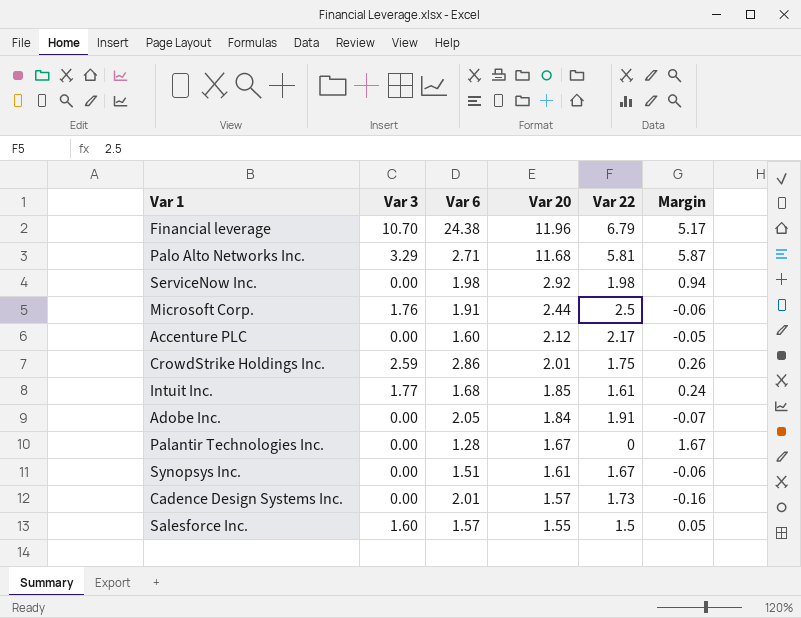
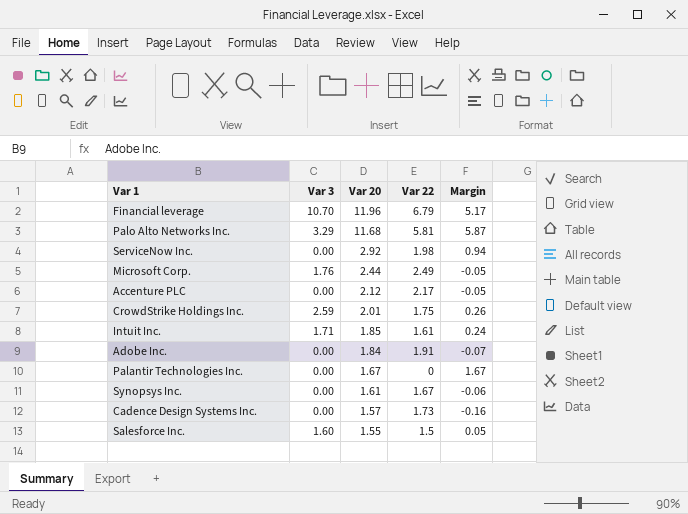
column Var 6 | position: 3 -> none
Microsoft Corp. | Var 22: 2.5 -> 2.49
Microsoft Corp. | Margin: -0.06 -> -0.05
Intuit Inc. | Var 3: 1.77 -> 1.71

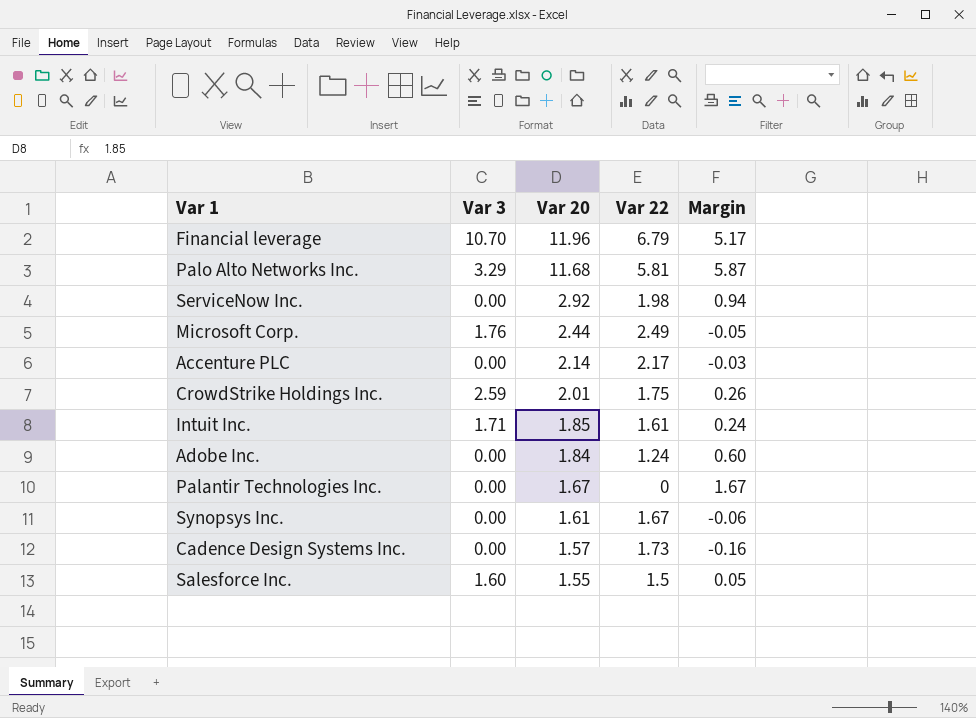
Accenture PLC | Var 20: 2.12 -> 2.14
Accenture PLC | Margin: -0.05 -> -0.03
Adobe Inc. | Var 22: 1.91 -> 1.24
Adobe Inc. | Margin: -0.07 -> 0.60

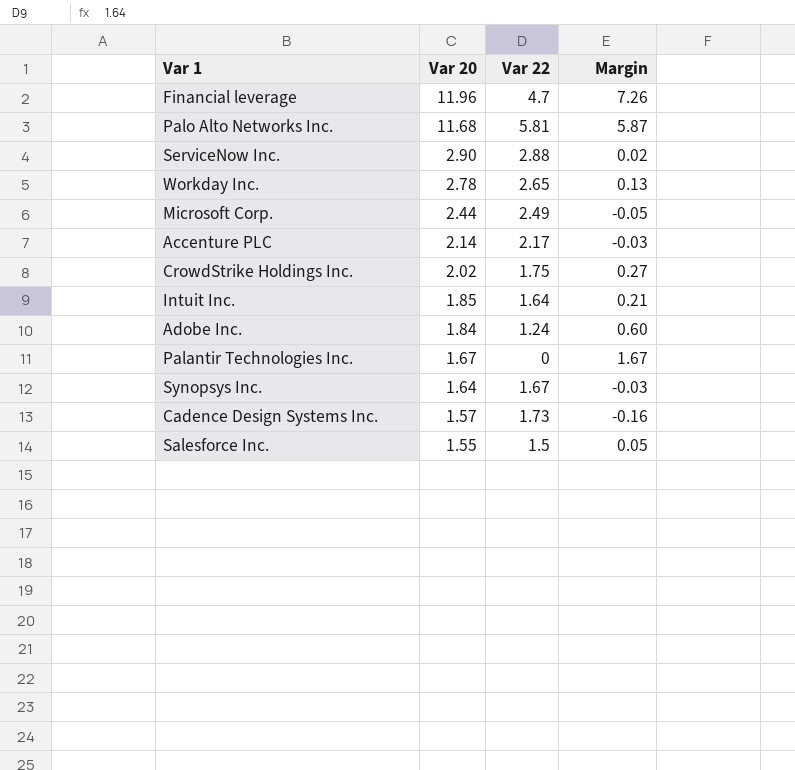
column Var 3 | position: 2 -> none
Financial leverage | Var 22: 6.79 -> 4.7
Financial leverage | Margin: 5.17 -> 7.26
ServiceNow Inc. | Var 20: 2.92 -> 2.90
ServiceNow Inc. | Var 22: 1.98 -> 2.88
ServiceNow Inc. | Margin: 0.94 -> 0.02
row Workday Inc.: none -> 2.78 | 2.65 | 0.13
CrowdStrike Holdings Inc. | Var 20: 2.01 -> 2.02
CrowdStrike Holdings Inc. | Margin: 0.26 -> 0.27
Intuit Inc. | Var 22: 1.61 -> 1.64
Intuit Inc. | Margin: 0.24 -> 0.21
Synopsys Inc. | Var 20: 1.61 -> 1.64
Synopsys Inc. | Margin: -0.06 -> -0.03

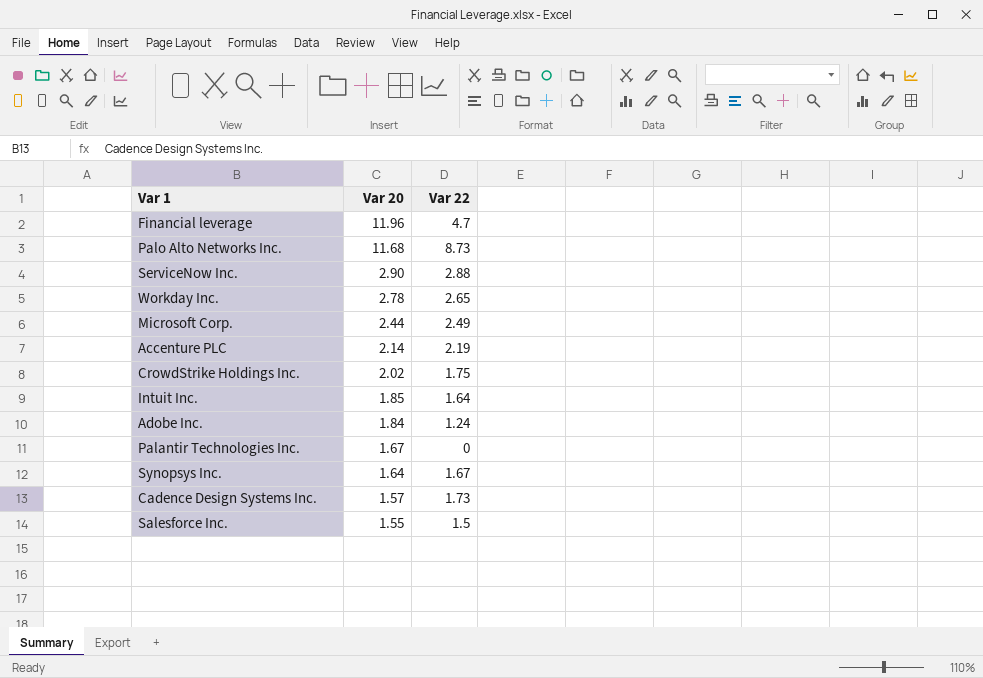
column Margin | formula: [Var 20] - [Var 22] -> none
Palo Alto Networks Inc. | Var 22: 5.81 -> 8.73
Accenture PLC | Var 22: 2.17 -> 2.19

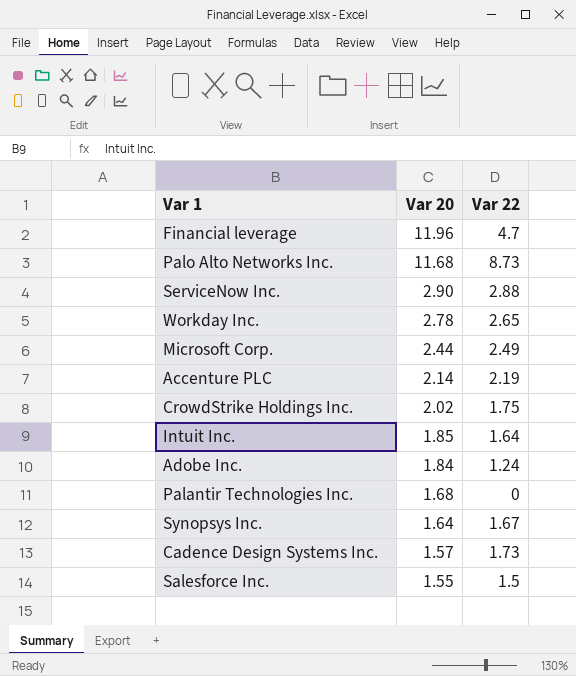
Palantir Technologies Inc. | Var 20: 1.67 -> 1.68

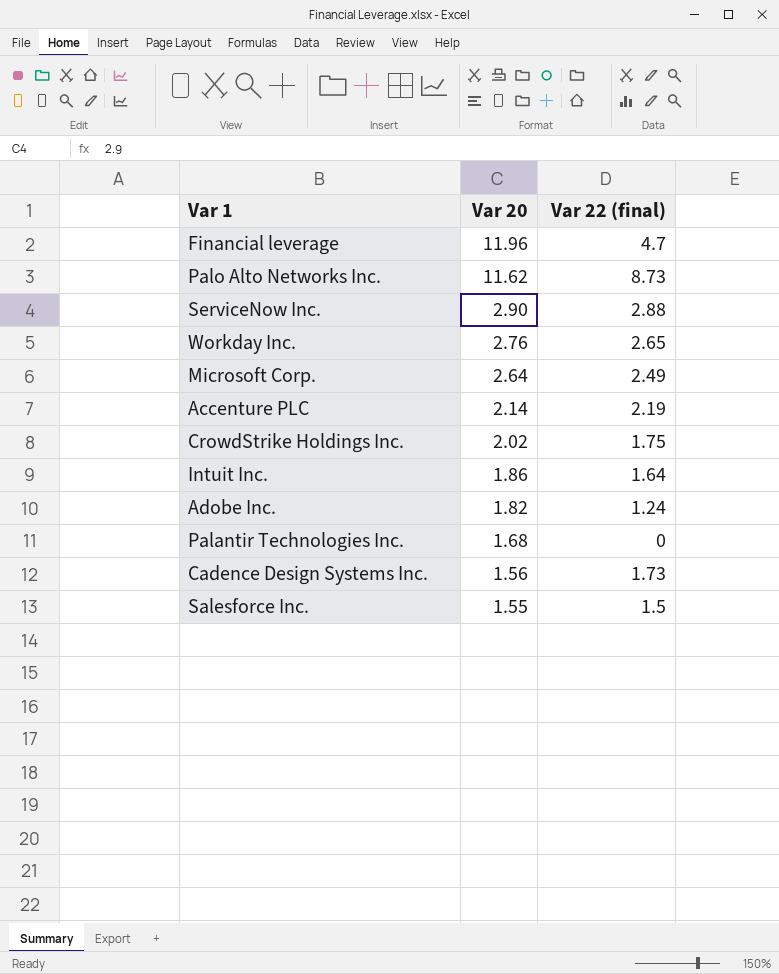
column name: Var 22 -> Var 22 (final)
row Synopsys Inc.: 1.64 | 1.67 -> none
Palo Alto Networks Inc. | Var 20: 11.68 -> 11.62
Workday Inc. | Var 20: 2.78 -> 2.76
Microsoft Corp. | Var 20: 2.44 -> 2.64
Intuit Inc. | Var 20: 1.85 -> 1.86
Adobe Inc. | Var 20: 1.84 -> 1.82
Cadence Design Systems Inc. | Var 20: 1.57 -> 1.56

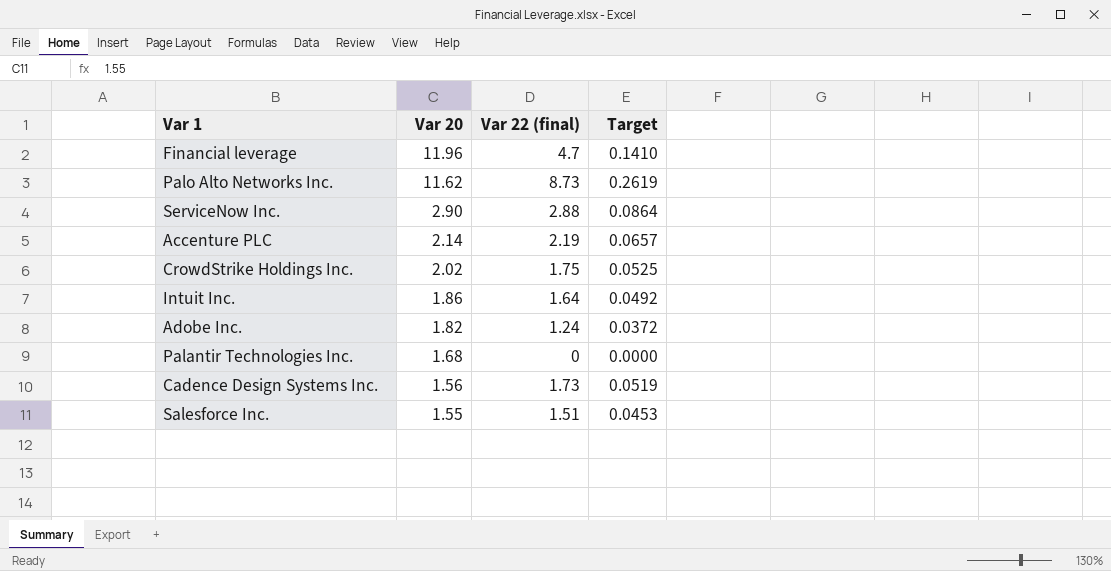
column Target | formula: none -> [Var 22 (final)] * 0.03
row Workday Inc.: 2.76 | 2.65 -> none
row Microsoft Corp.: 2.64 | 2.49 -> none
Salesforce Inc. | Var 22 (final): 1.5 -> 1.51

